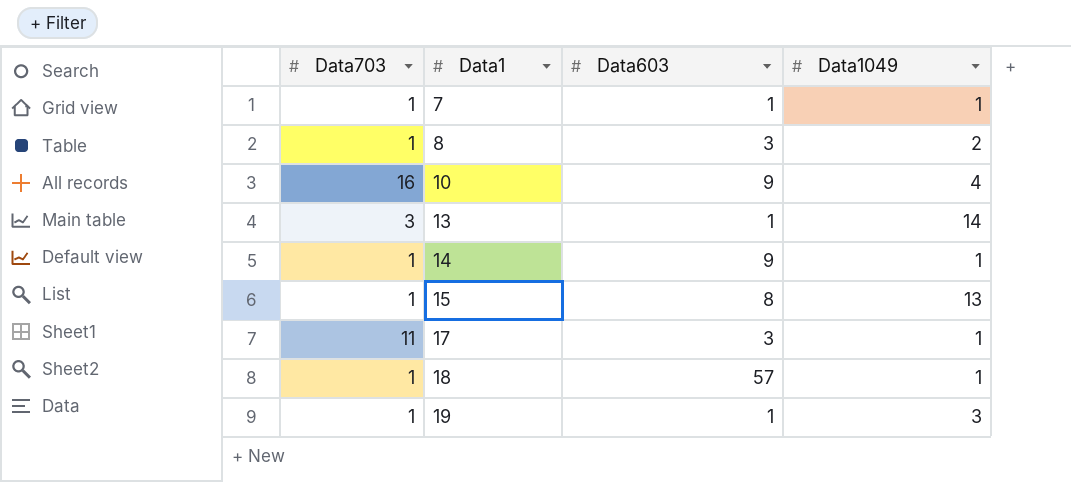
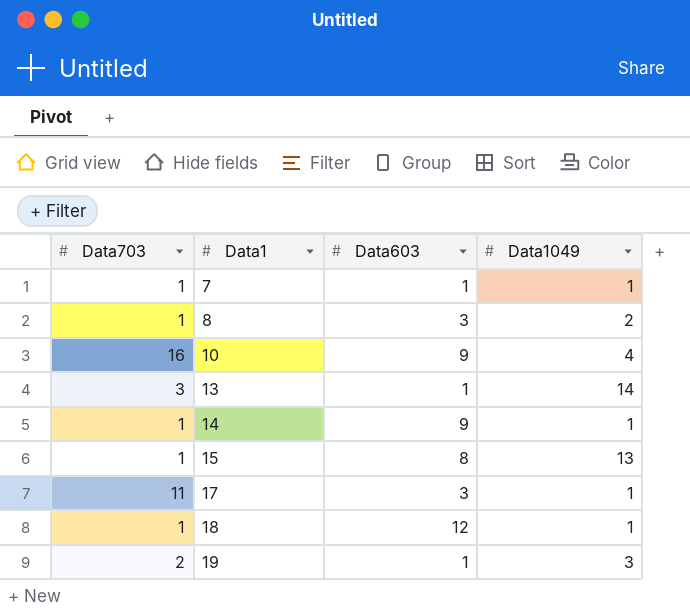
18 | Data603: 57 -> 12
19 | Data703: 1 -> 2

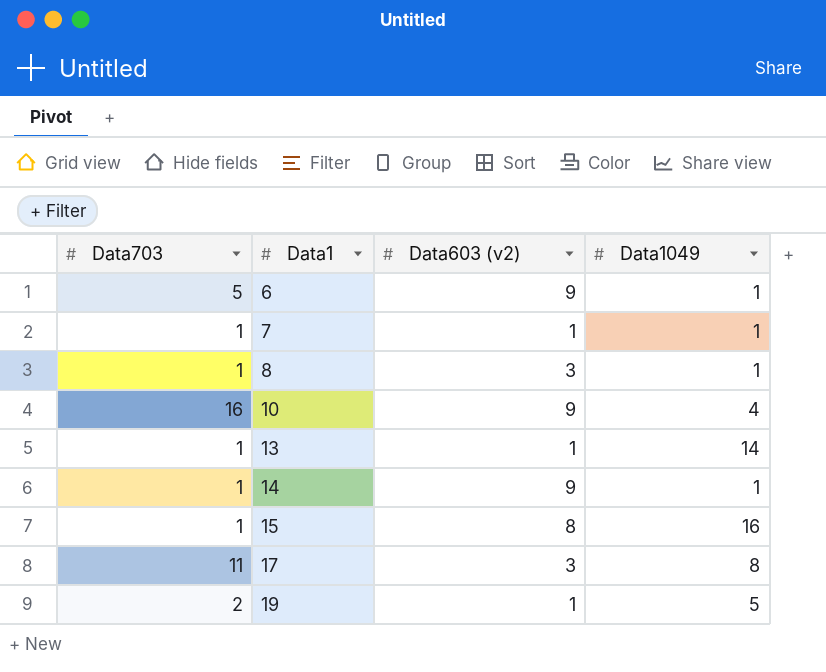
column name: Data603 -> Data603 (v2)
row 18: 1 | 12 | 1 -> none
row 6: none -> 5 | 9 | 1
8 | Data1049: 2 -> 1
13 | Data703: 3 -> 1
15 | Data1049: 13 -> 16
17 | Data1049: 1 -> 8
19 | Data1049: 3 -> 5

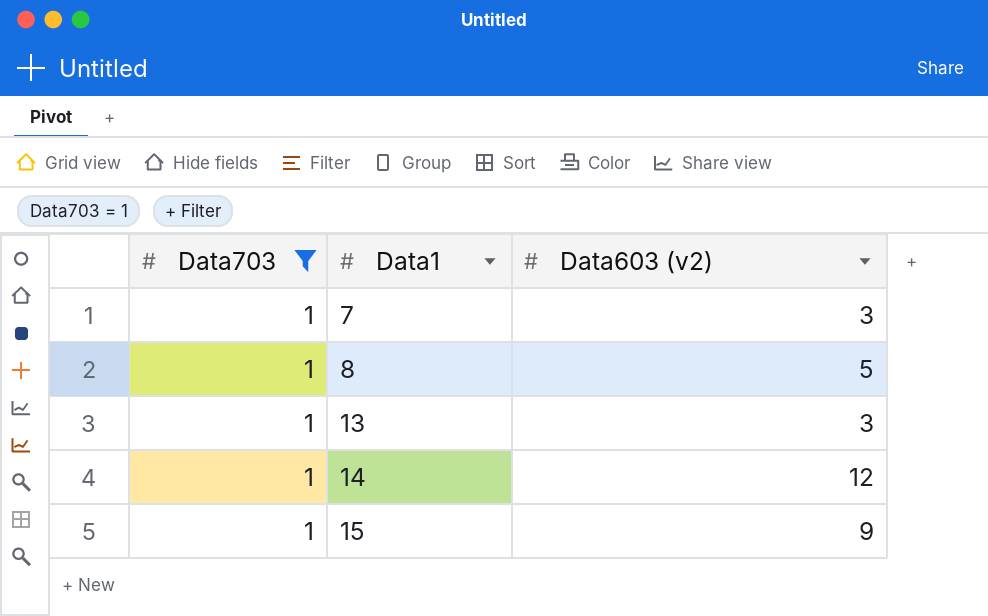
filter: none -> Data703 = 1
column Data1049 | position: 4 -> none
7 | Data603 (v2): 1 -> 3
8 | Data603 (v2): 3 -> 5
13 | Data603 (v2): 1 -> 3
14 | Data603 (v2): 9 -> 12
15 | Data603 (v2): 8 -> 9

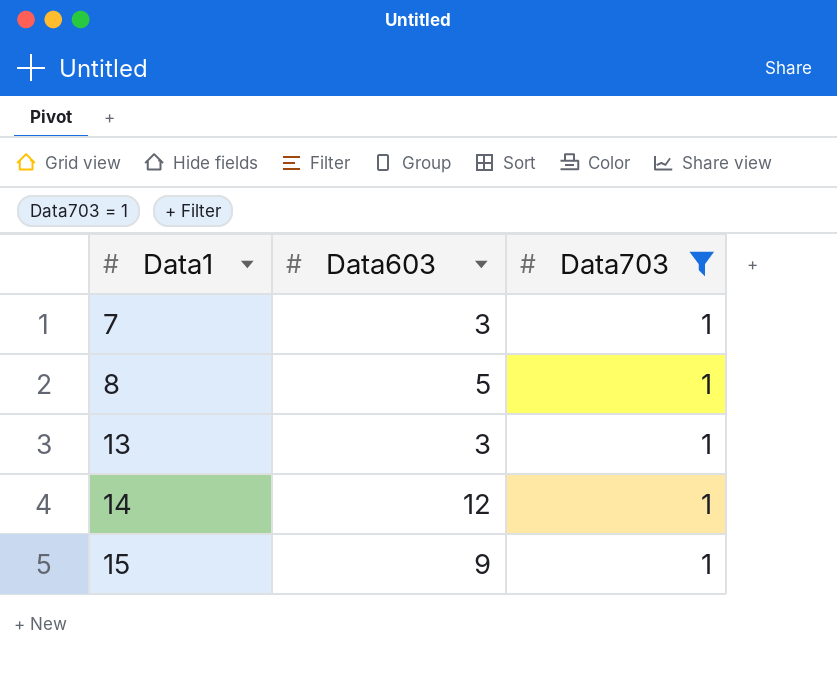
column name: Data603 (v2) -> Data603
column Data703 | position: 1 -> 3

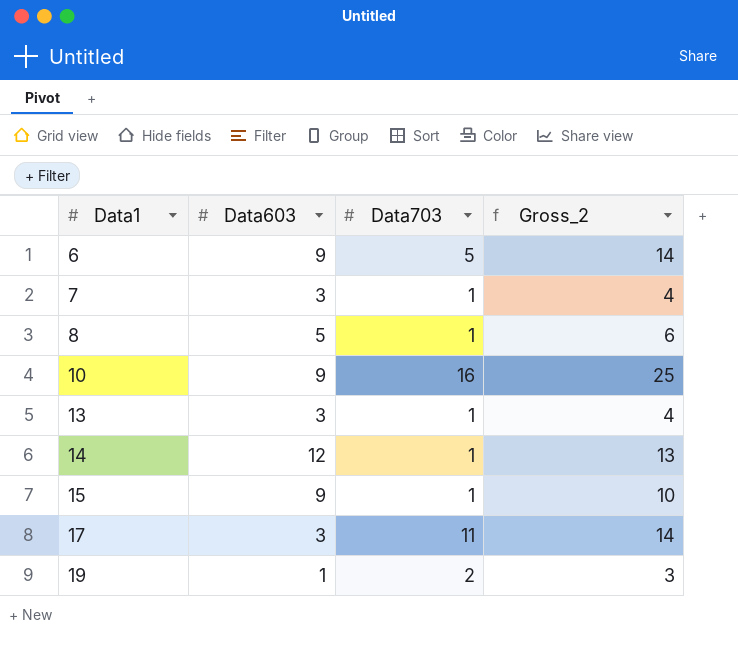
filter: Data703 = 1 -> none
column Gross_2 | formula: none -> [Data603] + [Data703]

